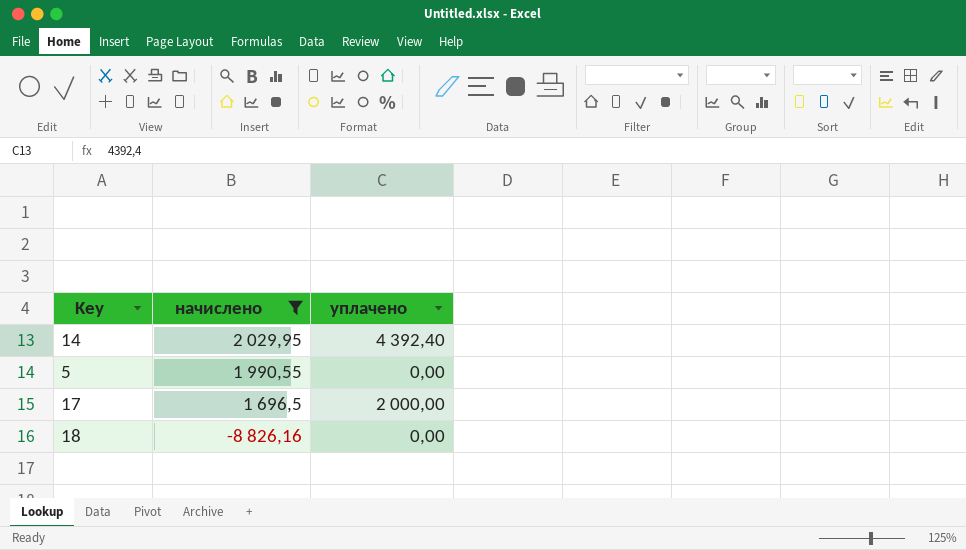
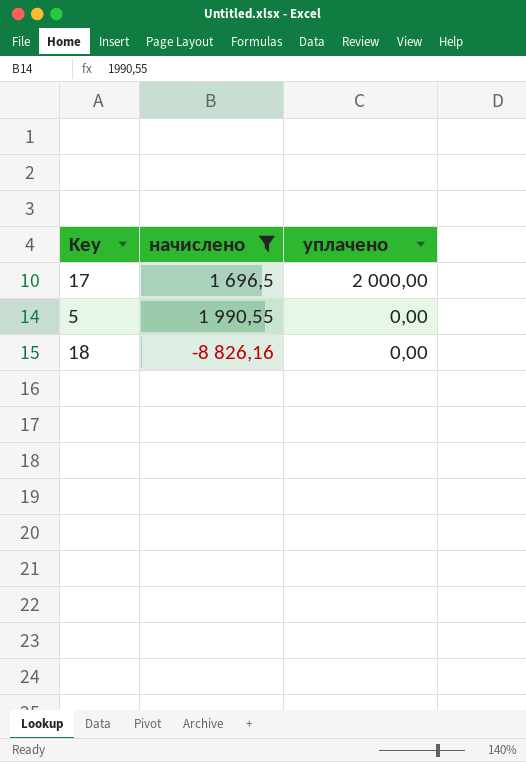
row order: начислено descending -> уплачено descending
row 14: 2 029,95 | 4 392,40 -> none

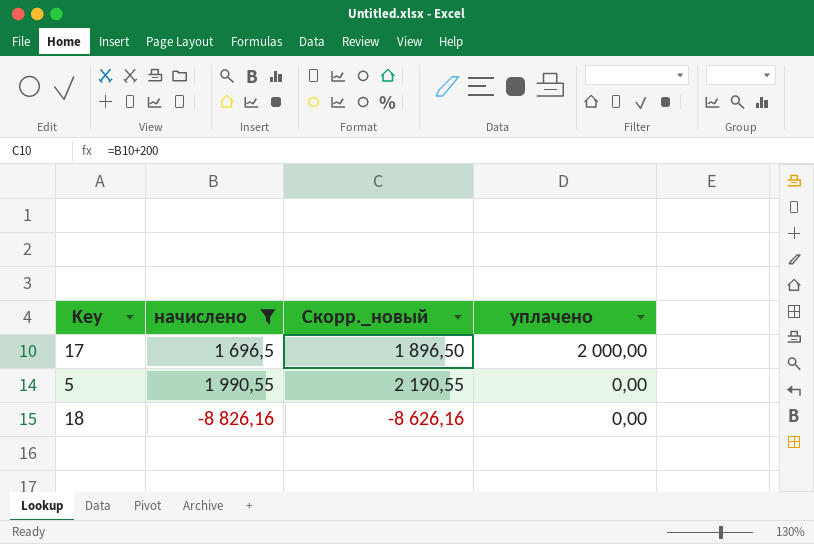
column Скорр._новый | formula: none -> [начислено] + 200

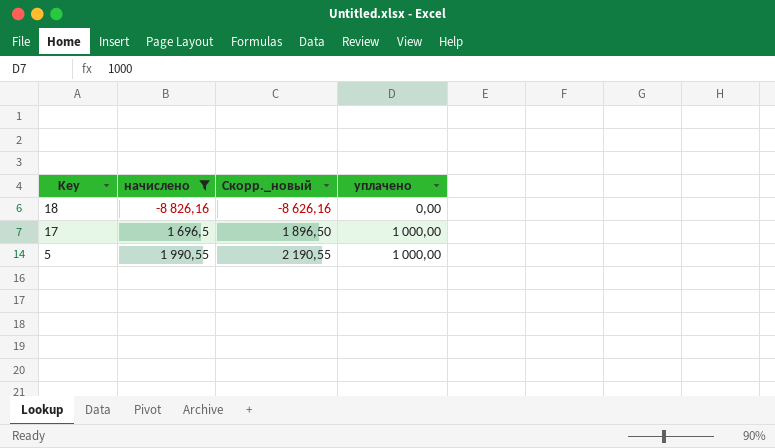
row order: уплачено descending -> Key descending
17 | уплачено: 2 000,00 -> 1 000,00
5 | уплачено: 0,00 -> 1 000,00

